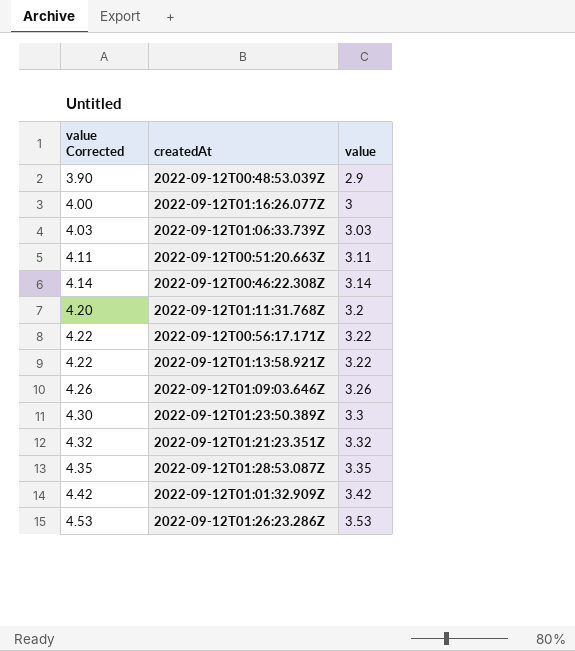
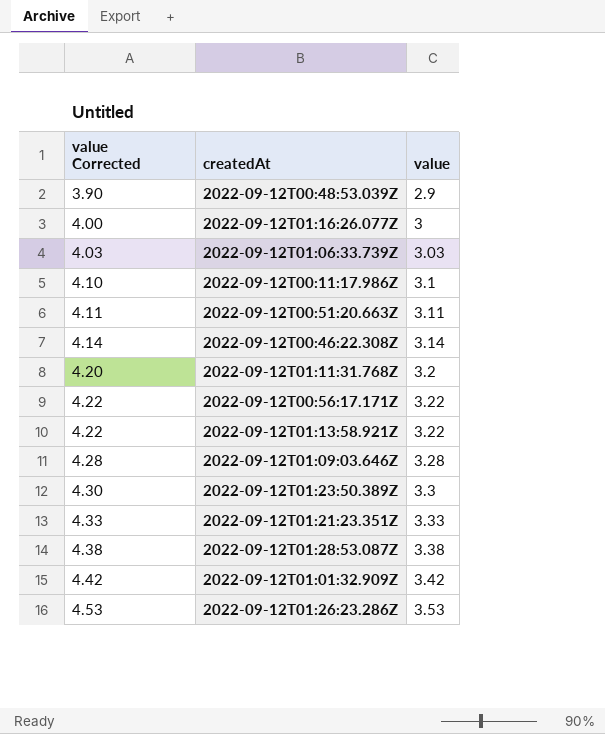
row 2022-09-12T00:11:17.986Z: none -> 4.10 | 3.1
2022-09-12T01:09:03.646Z | value Corrected: 4.26 -> 4.28
2022-09-12T01:09:03.646Z | value: 3.26 -> 3.28
2022-09-12T01:21:23.351Z | value Corrected: 4.32 -> 4.33
2022-09-12T01:21:23.351Z | value: 3.32 -> 3.33
2022-09-12T01:28:53.087Z | value Corrected: 4.35 -> 4.38
2022-09-12T01:28:53.087Z | value: 3.35 -> 3.38

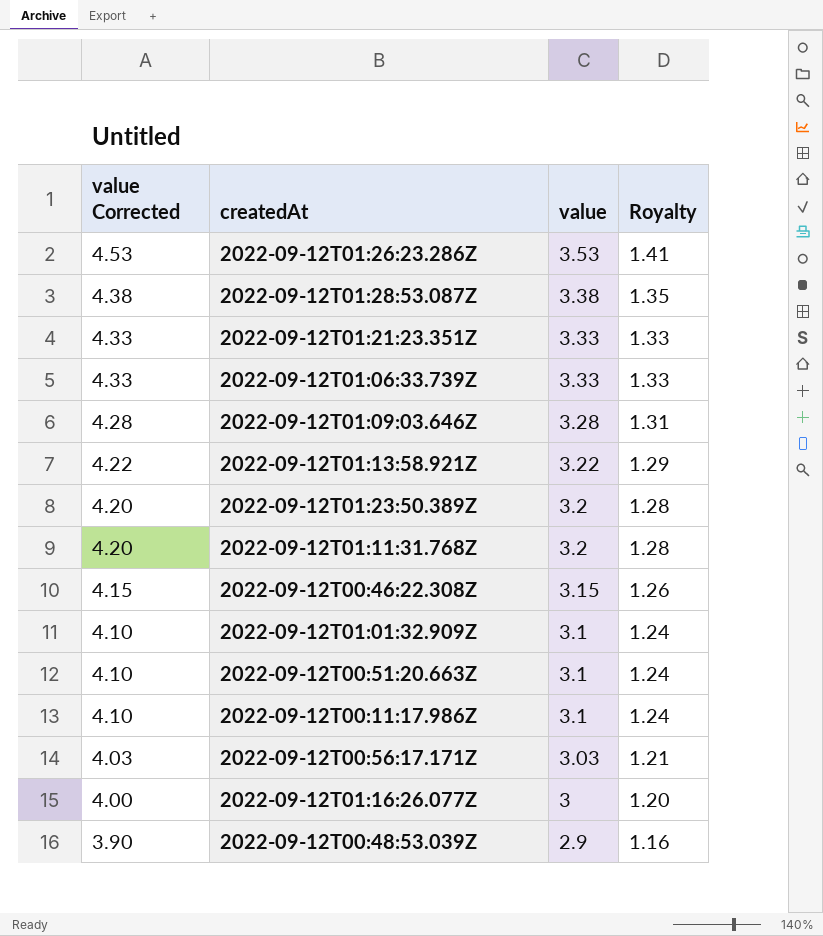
row order: value Corrected ascending -> value Corrected descending
column Royalty | formula: none -> [value] * 0.4
2022-09-12T01:06:33.739Z | value Corrected: 4.03 -> 4.33
2022-09-12T01:06:33.739Z | value: 3.03 -> 3.33
2022-09-12T01:23:50.389Z | value Corrected: 4.30 -> 4.20
2022-09-12T01:23:50.389Z | value: 3.3 -> 3.2
2022-09-12T00:46:22.308Z | value Corrected: 4.14 -> 4.15
2022-09-12T00:46:22.308Z | value: 3.14 -> 3.15
2022-09-12T01:01:32.909Z | value Corrected: 4.42 -> 4.10
2022-09-12T01:01:32.909Z | value: 3.42 -> 3.1
2022-09-12T00:51:20.663Z | value Corrected: 4.11 -> 4.10
2022-09-12T00:51:20.663Z | value: 3.11 -> 3.1
2022-09-12T00:56:17.171Z | value Corrected: 4.22 -> 4.03
2022-09-12T00:56:17.171Z | value: 3.22 -> 3.03

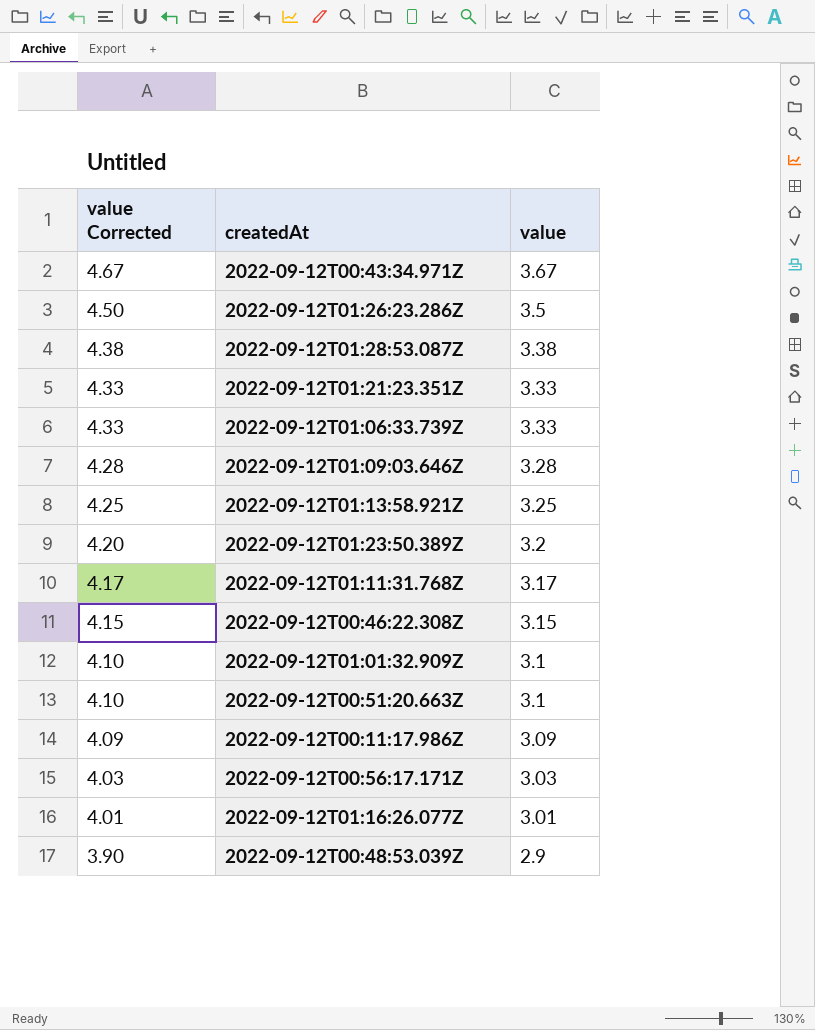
column Royalty | formula: [value] * 0.4 -> none
row 2022-09-12T00:43:34.971Z: none -> 4.67 | 3.67
2022-09-12T01:26:23.286Z | value Corrected: 4.53 -> 4.50
2022-09-12T01:26:23.286Z | value: 3.53 -> 3.5
2022-09-12T01:13:58.921Z | value Corrected: 4.22 -> 4.25
2022-09-12T01:13:58.921Z | value: 3.22 -> 3.25
2022-09-12T01:11:31.768Z | value Corrected: 4.20 -> 4.17
2022-09-12T01:11:31.768Z | value: 3.2 -> 3.17
2022-09-12T00:11:17.986Z | value Corrected: 4.10 -> 4.09
2022-09-12T00:11:17.986Z | value: 3.1 -> 3.09
2022-09-12T01:16:26.077Z | value Corrected: 4.00 -> 4.01
2022-09-12T01:16:26.077Z | value: 3 -> 3.01

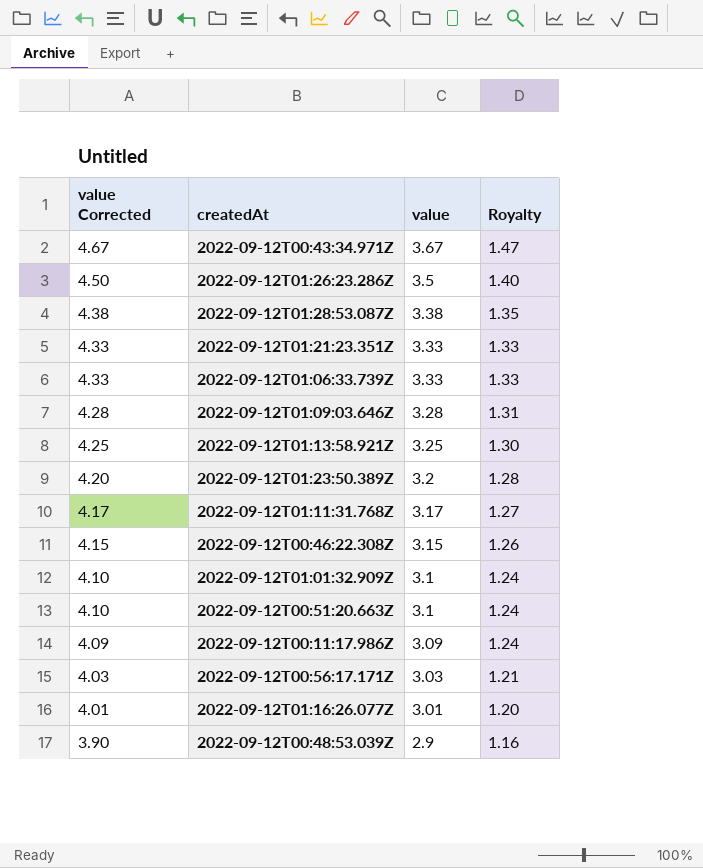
column Royalty | formula: none -> [value] * 0.4

